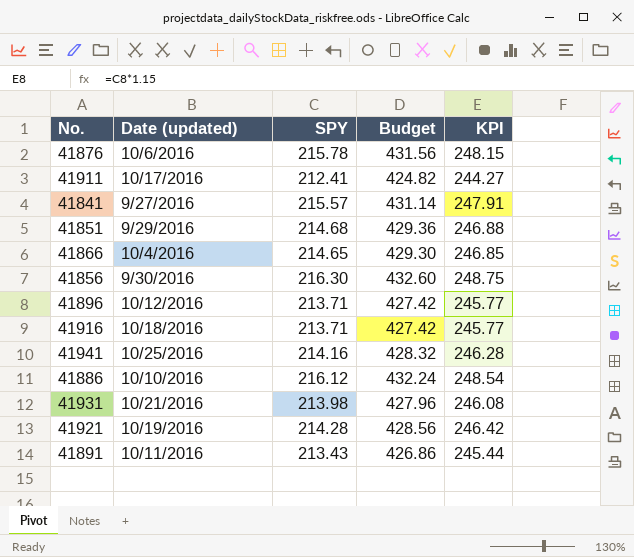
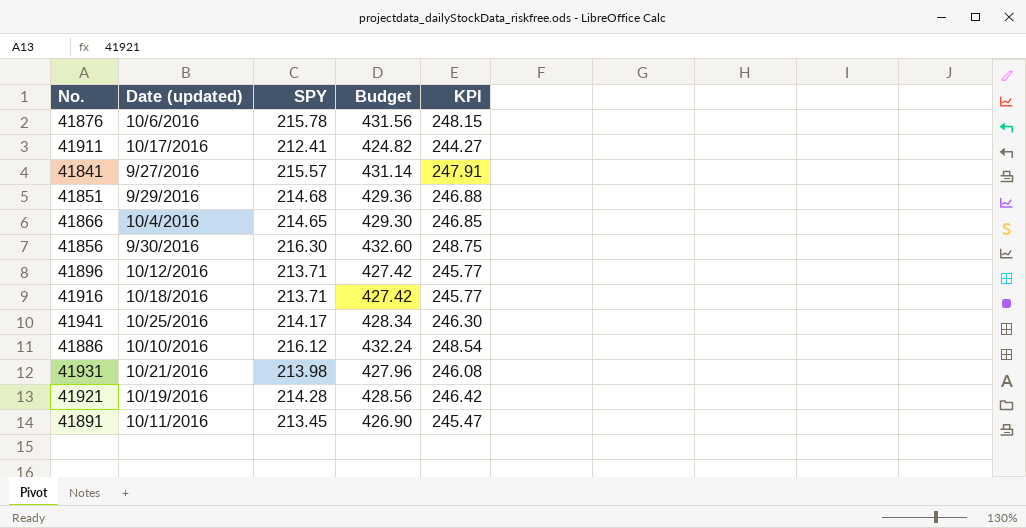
41941 | SPY: 214.16 -> 214.17
41941 | Budget: 428.32 -> 428.34
41941 | KPI: 246.28 -> 246.30
41891 | SPY: 213.43 -> 213.45
41891 | Budget: 426.86 -> 426.90
41891 | KPI: 245.44 -> 245.47

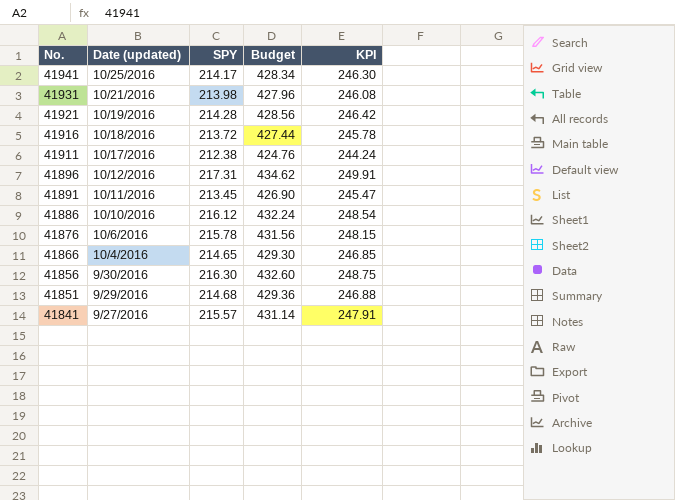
row order: none -> No. descending
41916 | SPY: 213.71 -> 213.72
41916 | Budget: 427.42 -> 427.44
41916 | KPI: 245.77 -> 245.78
41911 | SPY: 212.41 -> 212.38
41911 | Budget: 424.82 -> 424.76
41911 | KPI: 244.27 -> 244.24
41896 | SPY: 213.71 -> 217.31
41896 | Budget: 427.42 -> 434.62
41896 | KPI: 245.77 -> 249.91

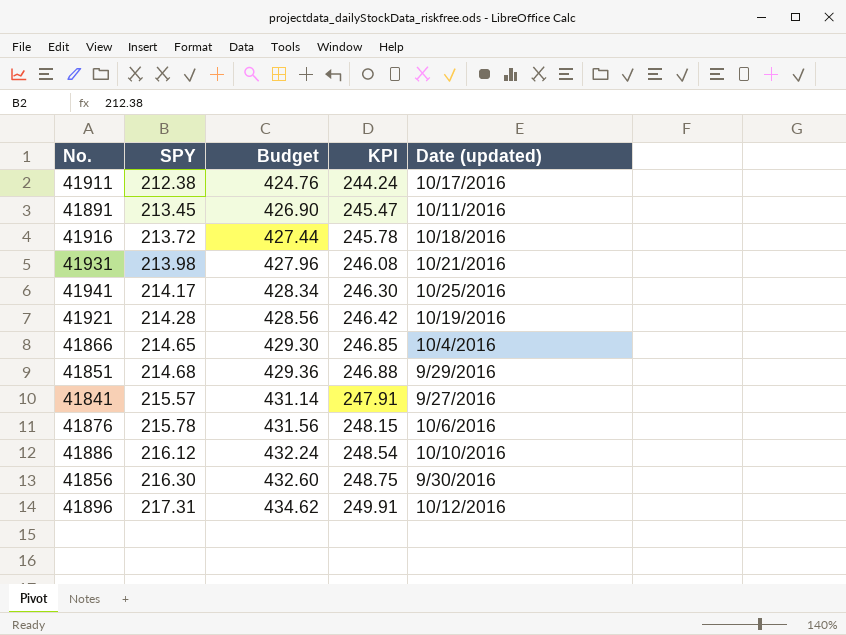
row order: No. descending -> SPY ascending
column Date (updated) | position: 2 -> 5

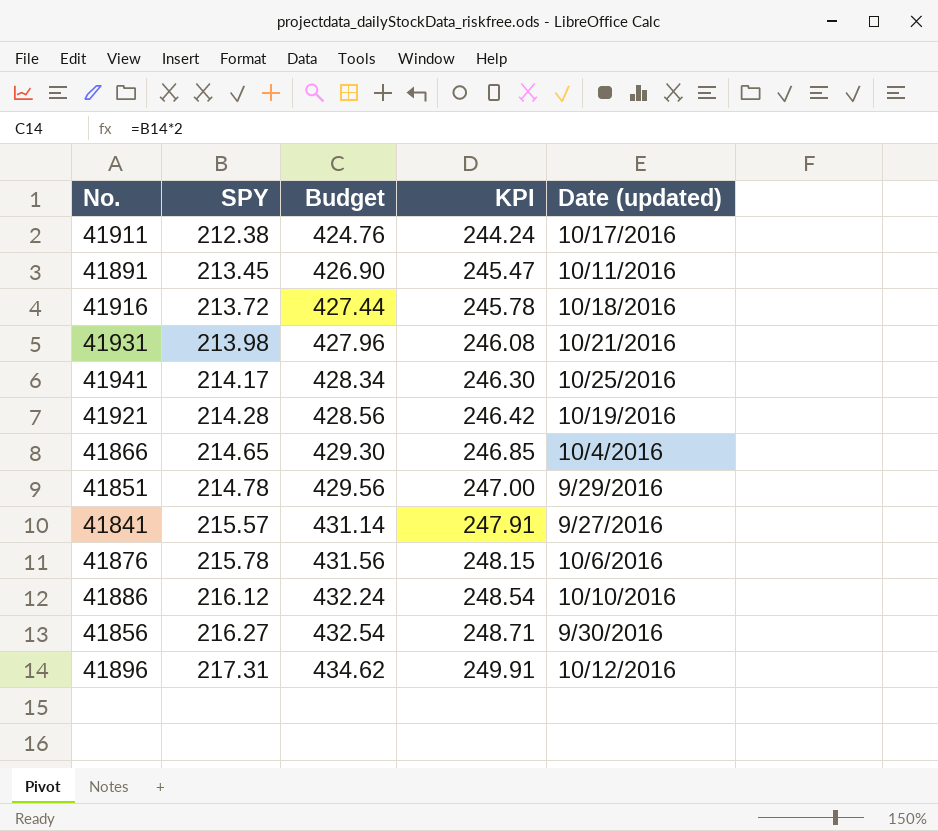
41851 | SPY: 214.68 -> 214.78
41851 | Budget: 429.36 -> 429.56
41851 | KPI: 246.88 -> 247.00
41856 | SPY: 216.30 -> 216.27
41856 | Budget: 432.60 -> 432.54
41856 | KPI: 248.75 -> 248.71

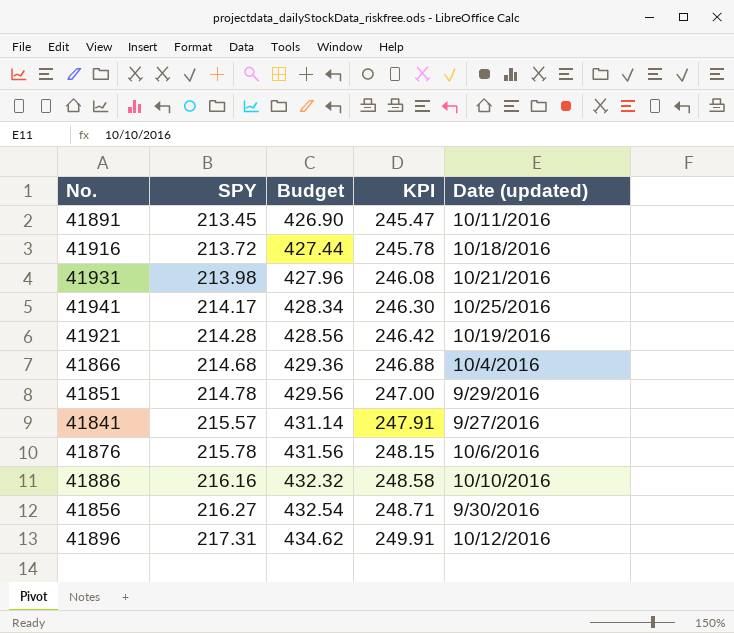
row 41911: 212.38 | 424.76 | 244.24 | 10/17/2016 -> none
41866 | SPY: 214.65 -> 214.68
41866 | Budget: 429.30 -> 429.36
41866 | KPI: 246.85 -> 246.88
41886 | SPY: 216.12 -> 216.16
41886 | Budget: 432.24 -> 432.32
41886 | KPI: 248.54 -> 248.58

